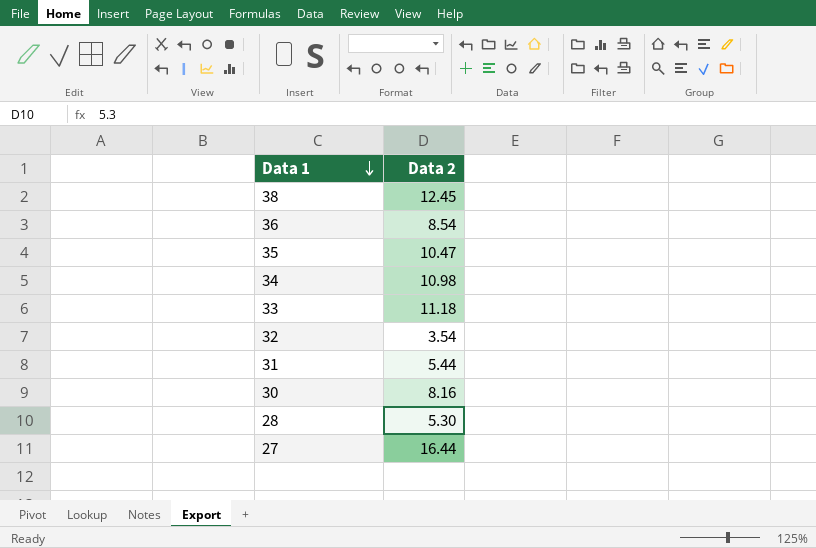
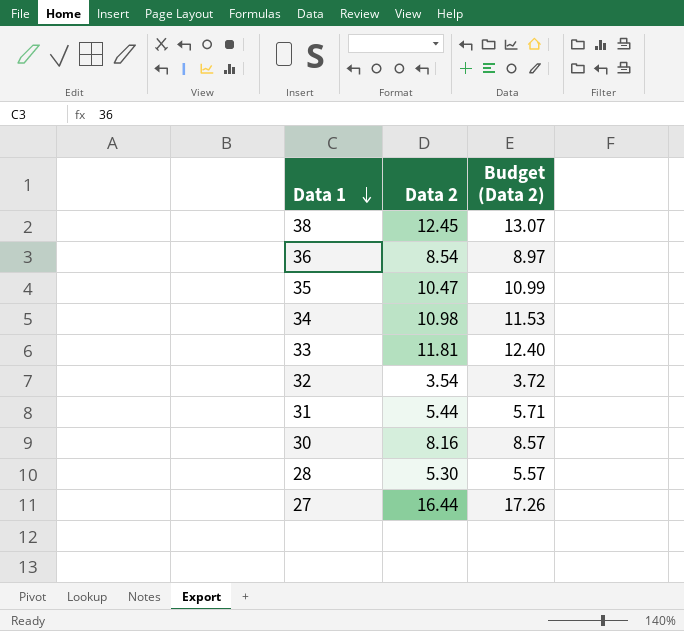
column Budget (Data 2) | formula: none -> [Data 2] * 1.05
33 | Data 2: 11.18 -> 11.81

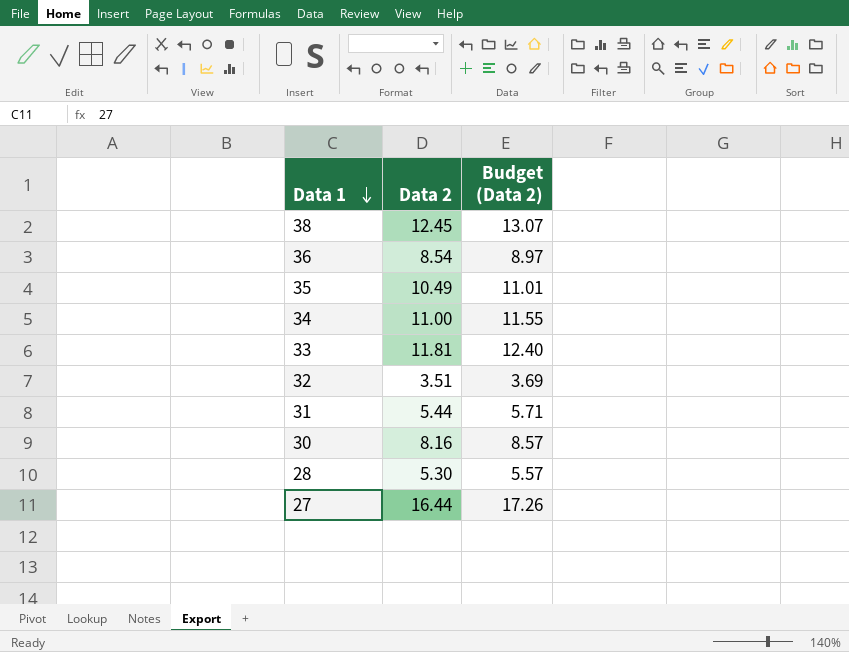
35 | Data 2: 10.47 -> 10.49
35 | Budget (Data 2): 10.99 -> 11.01
34 | Data 2: 10.98 -> 11.00
34 | Budget (Data 2): 11.53 -> 11.55
32 | Data 2: 3.54 -> 3.51
32 | Budget (Data 2): 3.72 -> 3.69

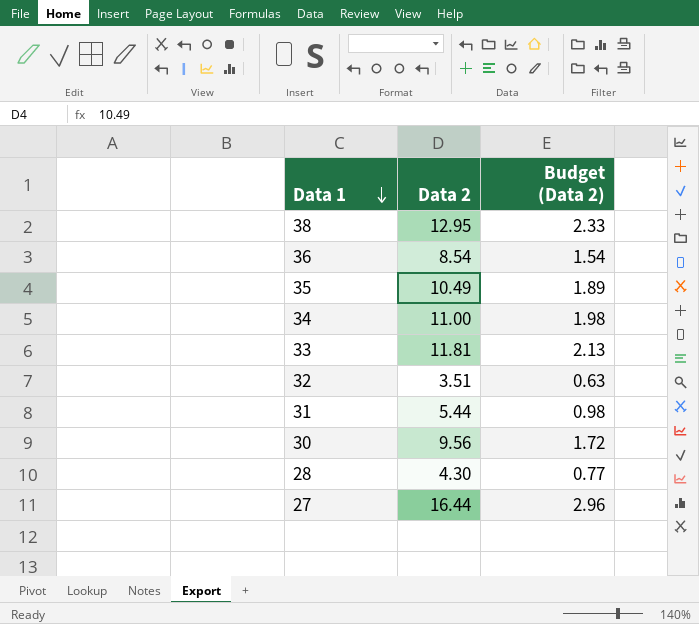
column Budget (Data 2) | formula: [Data 2] * 1.05 -> [Data 2] * 0.18
38 | Data 2: 12.45 -> 12.95
30 | Data 2: 8.16 -> 9.56
28 | Data 2: 5.30 -> 4.30

